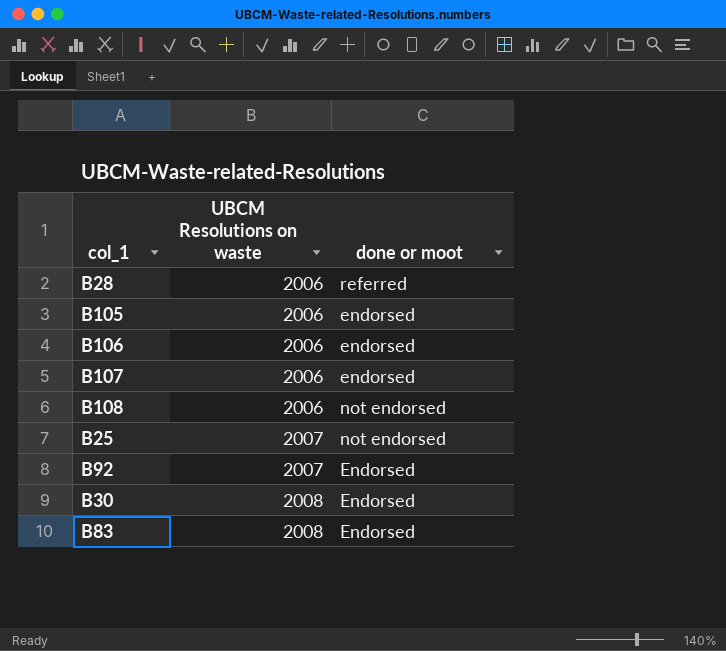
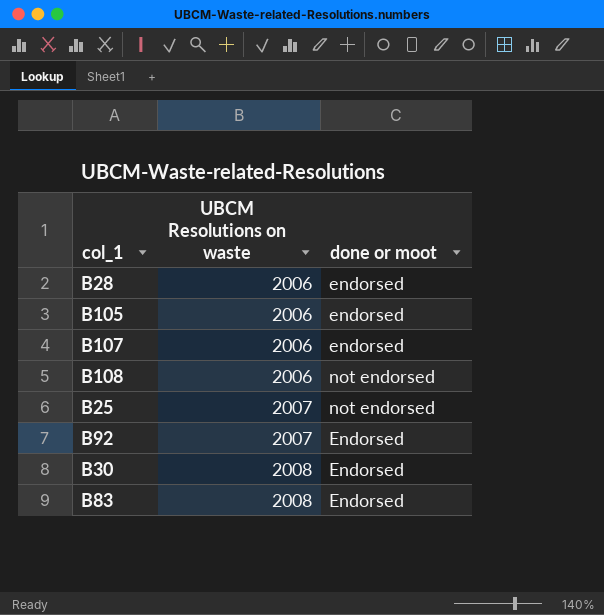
row B106: 2006 | endorsed -> none
B28 | done or moot: referred -> endorsed

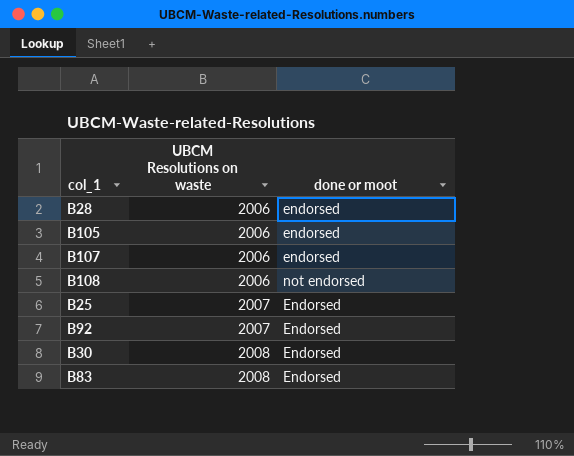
B25 | done or moot: not endorsed -> Endorsed

